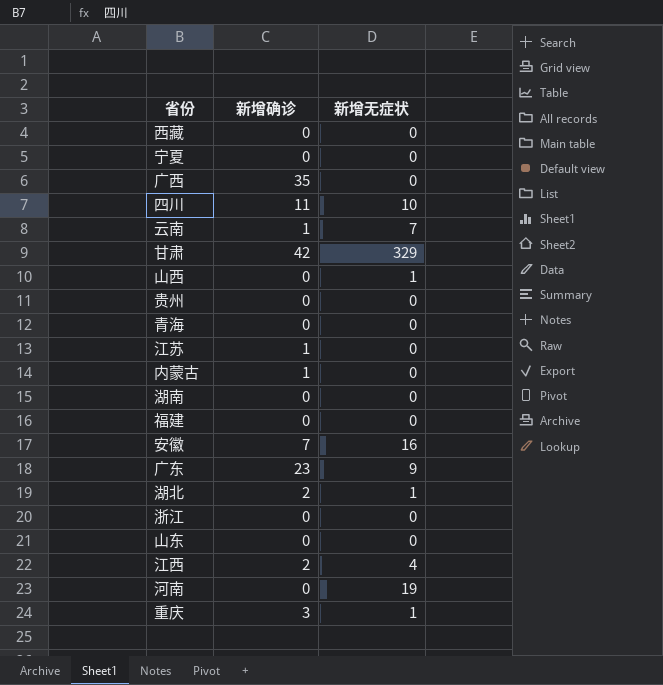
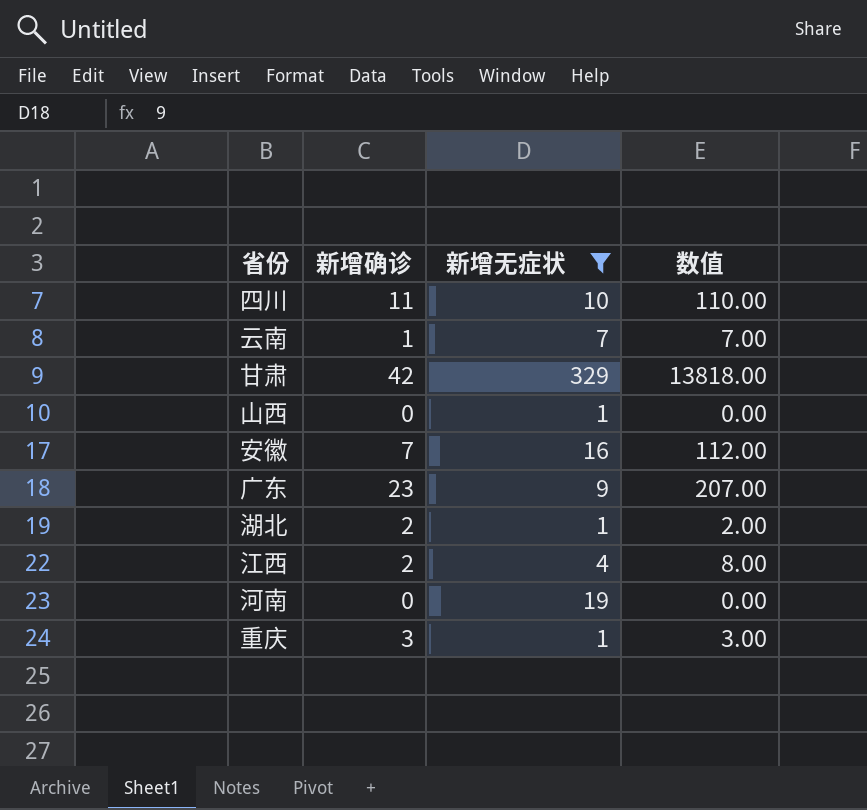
filter: none -> 新增无症状 != 0
column 数值 | formula: none -> [新增确诊] * [新增无症状]

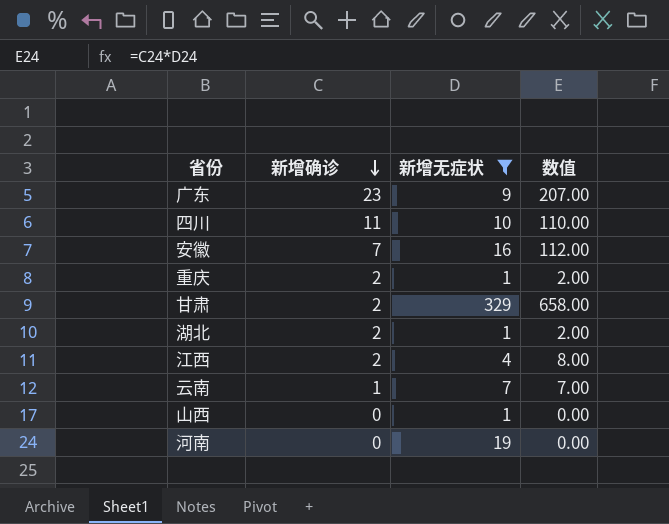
row order: none -> 新增确诊 descending
重庆 | 新增确诊: 3 -> 2
重庆 | 数值: 3.00 -> 2.00
甘肃 | 新增确诊: 42 -> 2
甘肃 | 数值: 13818.00 -> 658.00

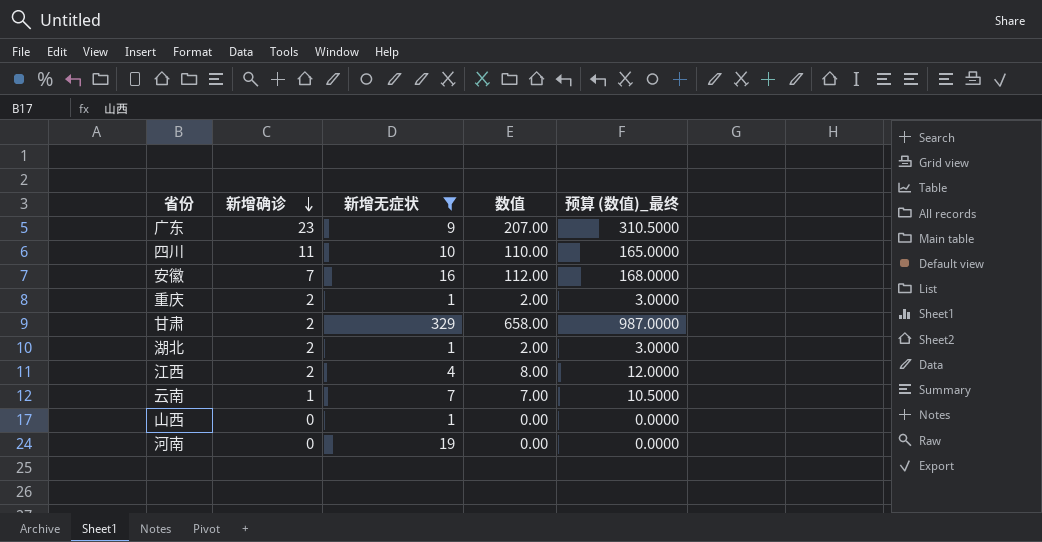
column 预算 (数值)_最终 | formula: none -> [数值] * 1.5

